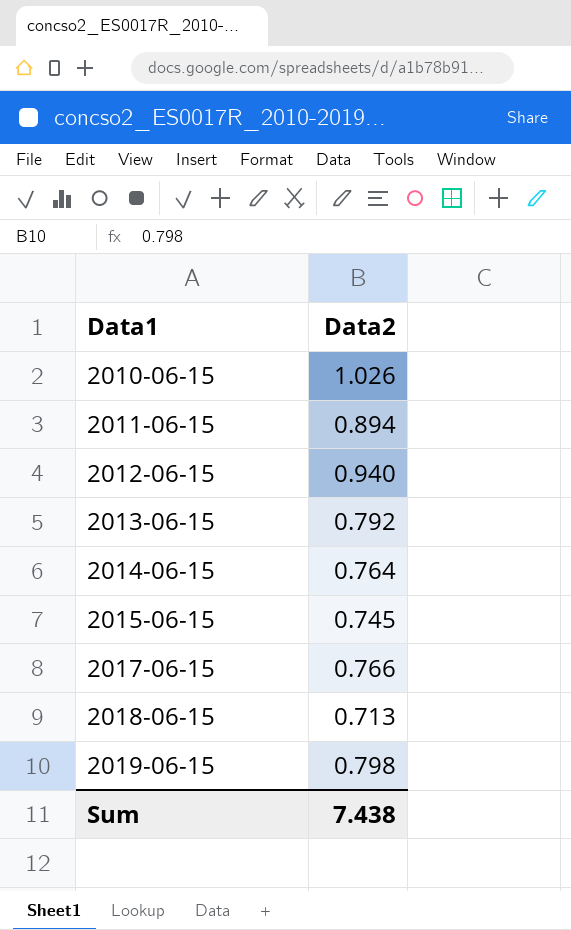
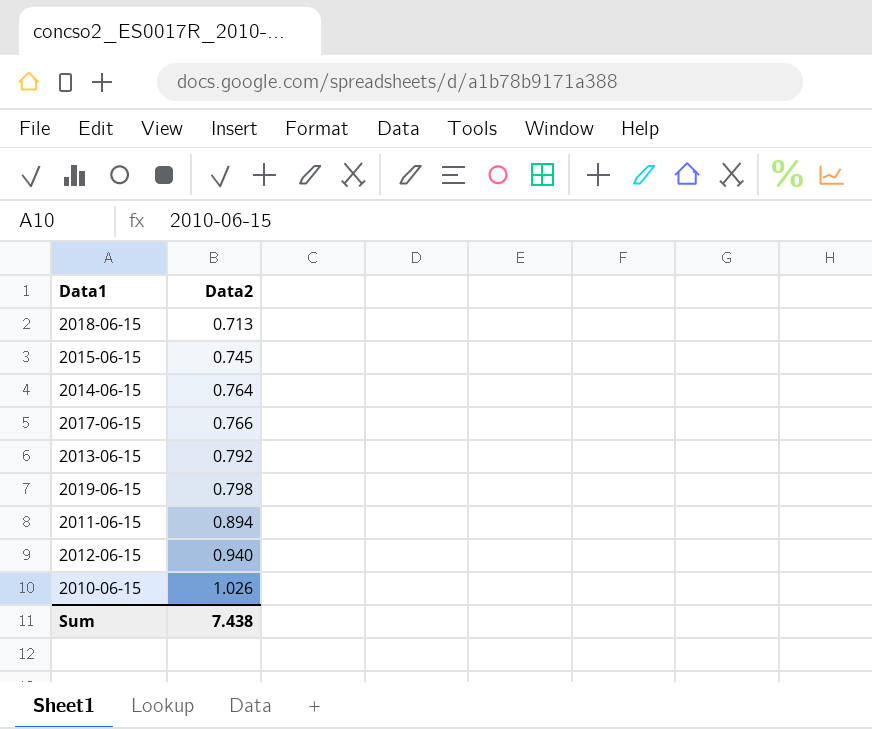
row order: Data1 ascending -> Data2 ascending

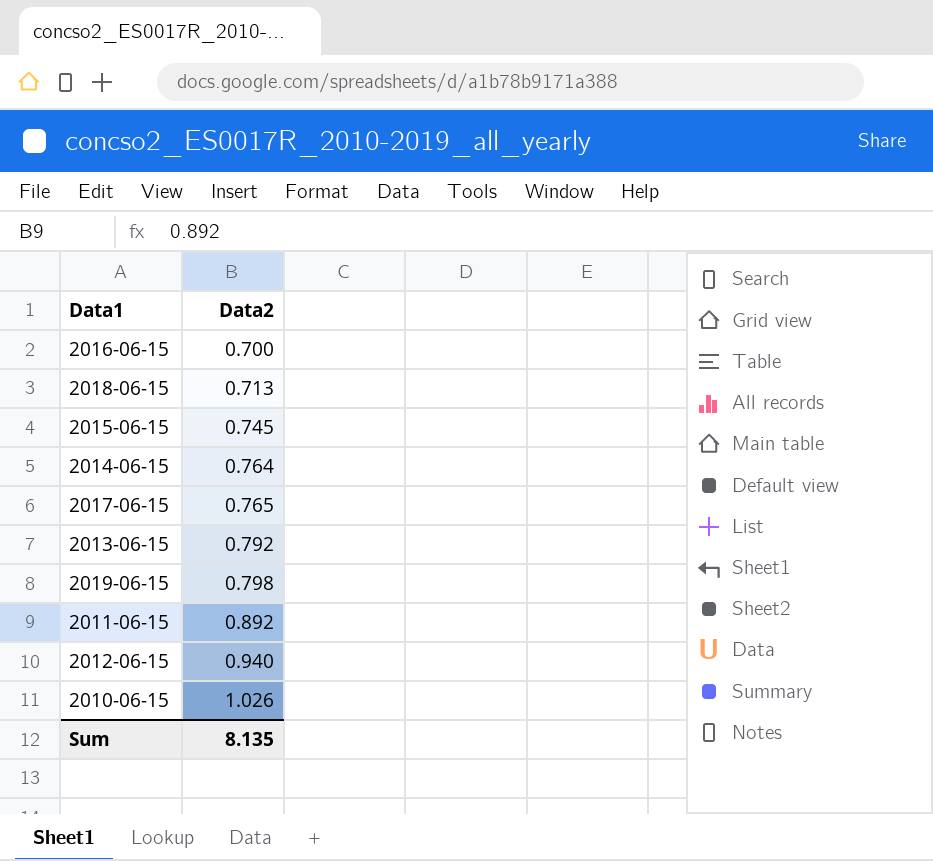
row 2016-06-15: none -> 0.700
2017-06-15 | Data2: 0.766 -> 0.765
2011-06-15 | Data2: 0.894 -> 0.892
Sum | Data2: 7.438 -> 8.135

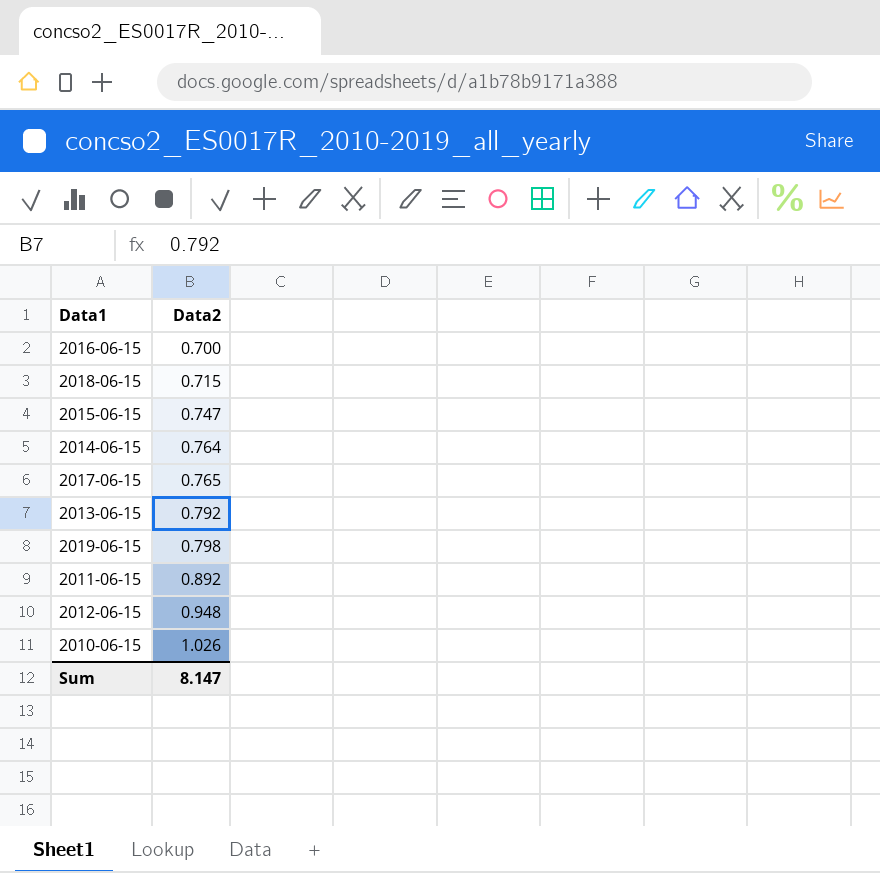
2018-06-15 | Data2: 0.713 -> 0.715
2015-06-15 | Data2: 0.745 -> 0.747
2012-06-15 | Data2: 0.940 -> 0.948
Sum | Data2: 8.135 -> 8.147

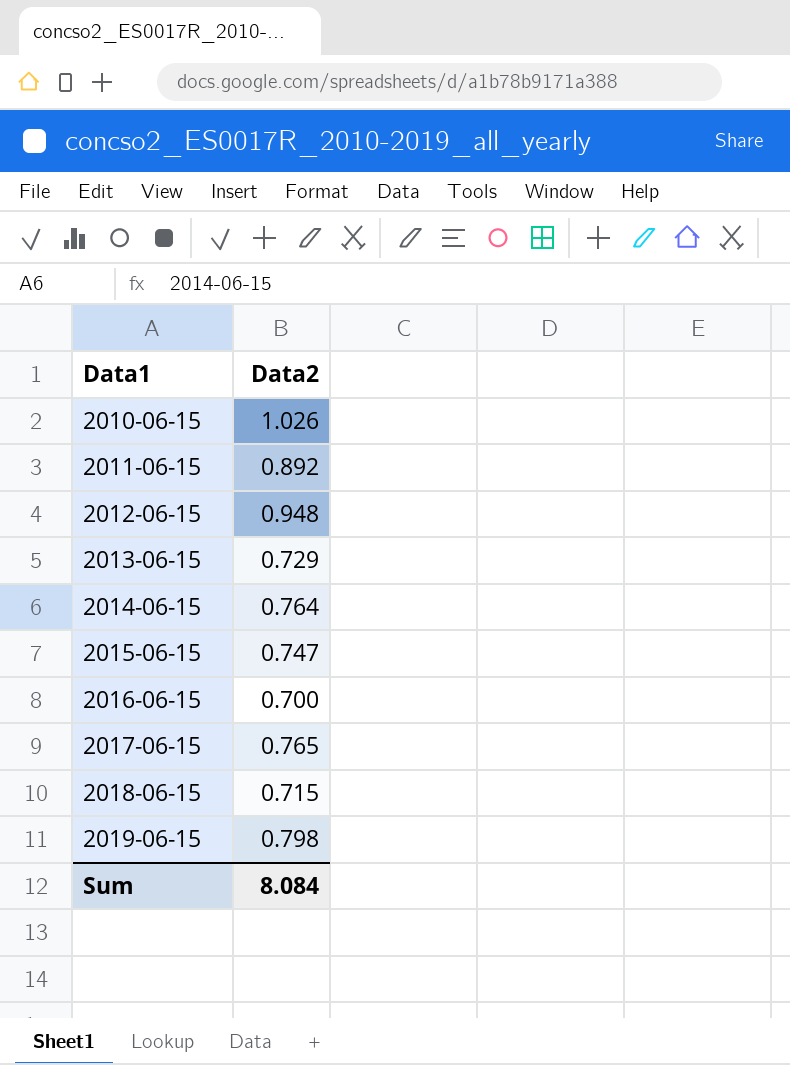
row order: Data2 ascending -> Data1 ascending
2013-06-15 | Data2: 0.792 -> 0.729
Sum | Data2: 8.147 -> 8.084

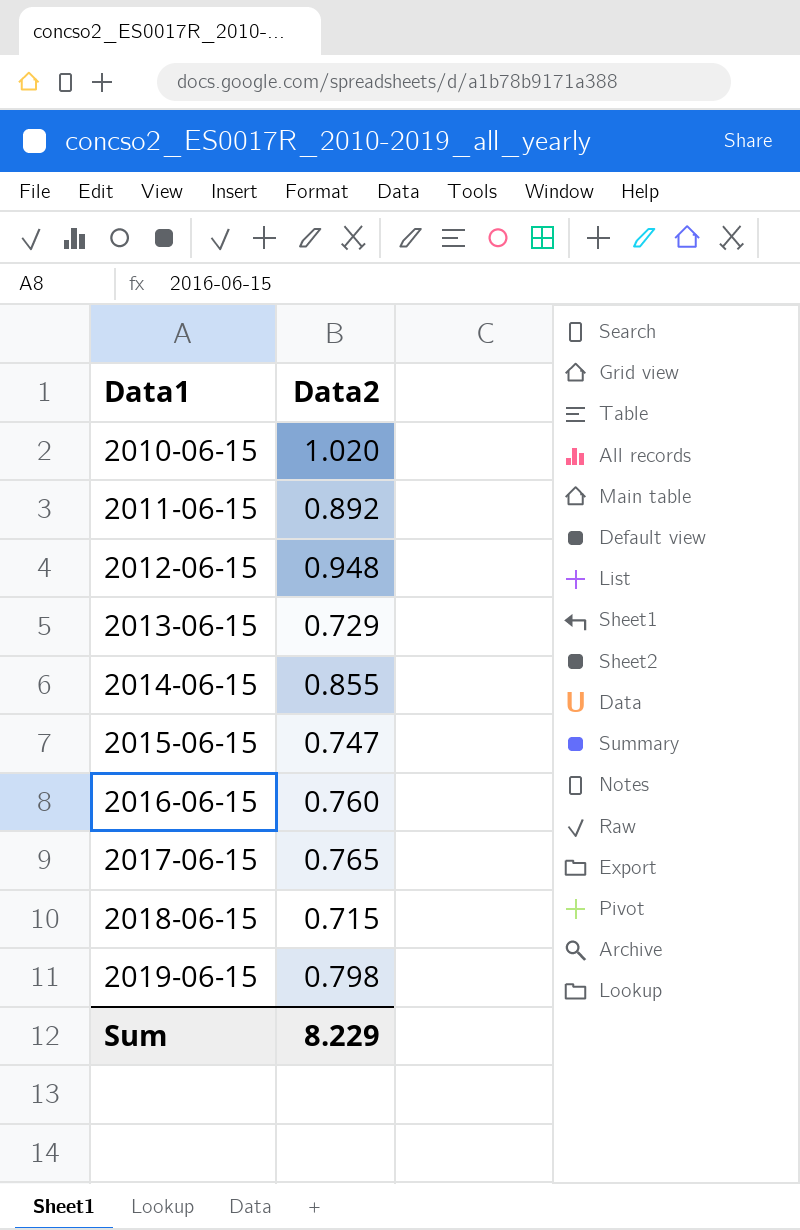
2010-06-15 | Data2: 1.026 -> 1.020
2014-06-15 | Data2: 0.764 -> 0.855
2016-06-15 | Data2: 0.700 -> 0.760
Sum | Data2: 8.084 -> 8.229

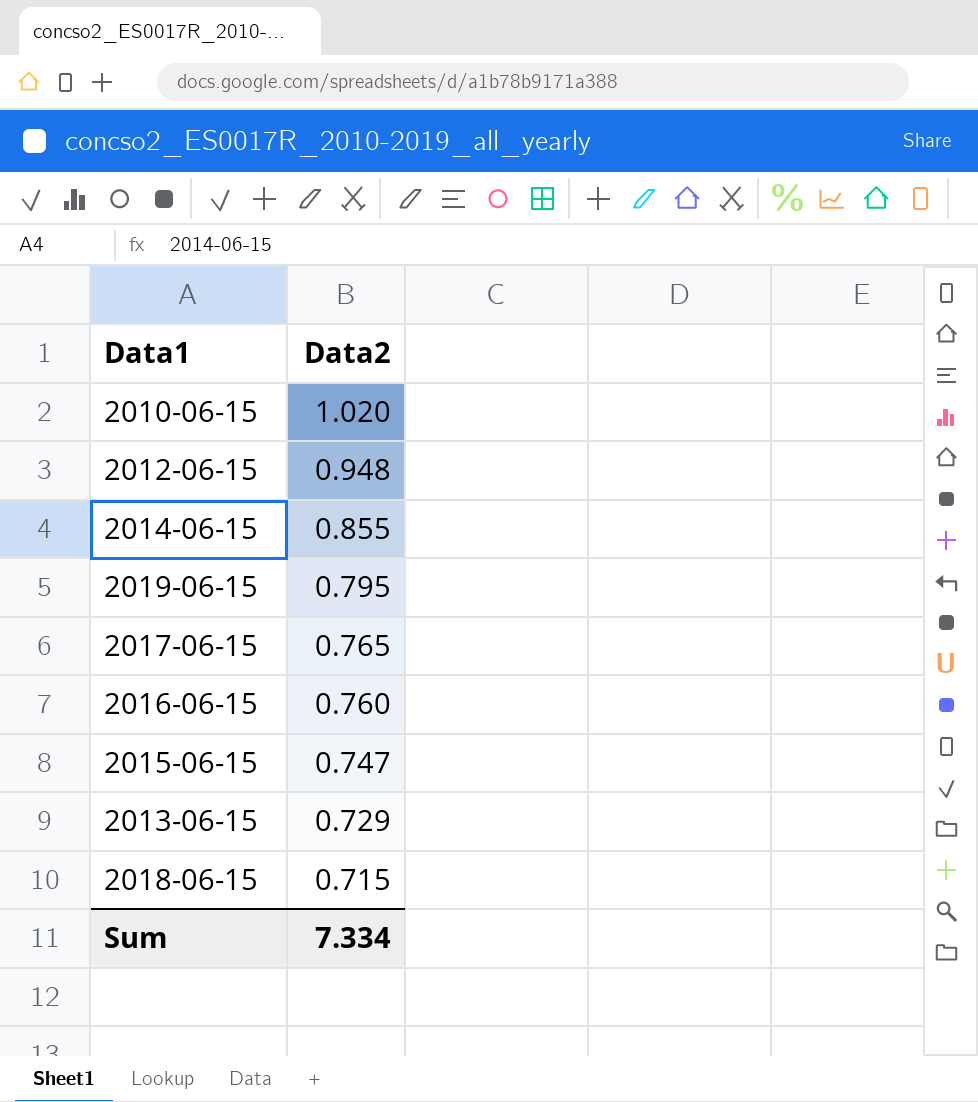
row order: Data1 ascending -> Data2 descending
row 2011-06-15: 0.892 -> none
2019-06-15 | Data2: 0.798 -> 0.795
Sum | Data2: 8.229 -> 7.334

